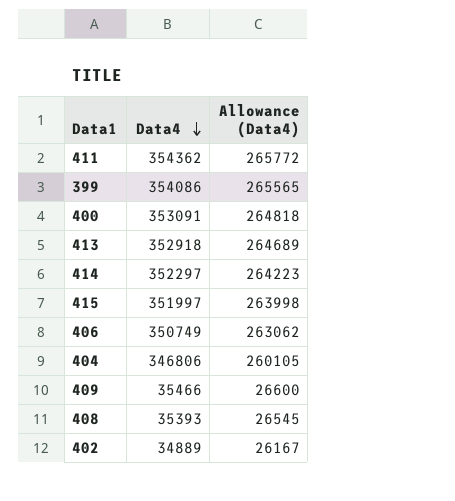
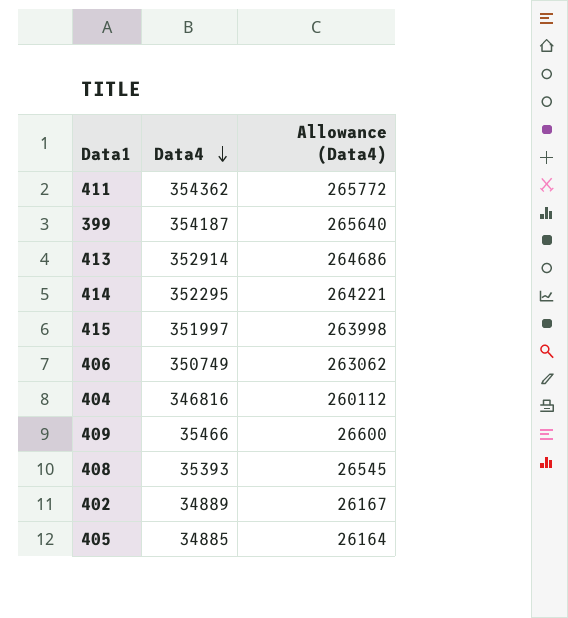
row 400: 353091 | 264818 -> none
399 | Data4: 354086 -> 354187
399 | Allowance (Data4): 265565 -> 265640
413 | Data4: 352918 -> 352914
413 | Allowance (Data4): 264689 -> 264686
414 | Data4: 352297 -> 352295
414 | Allowance (Data4): 264223 -> 264221
404 | Data4: 346806 -> 346816
404 | Allowance (Data4): 260105 -> 260112
row 405: none -> 34885 | 26164

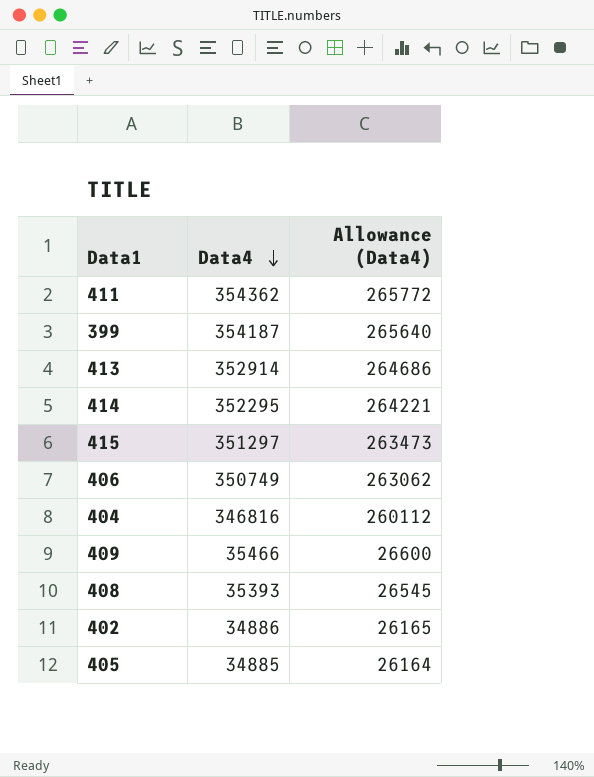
415 | Data4: 351997 -> 351297
415 | Allowance (Data4): 263998 -> 263473
402 | Data4: 34889 -> 34886
402 | Allowance (Data4): 26167 -> 26165

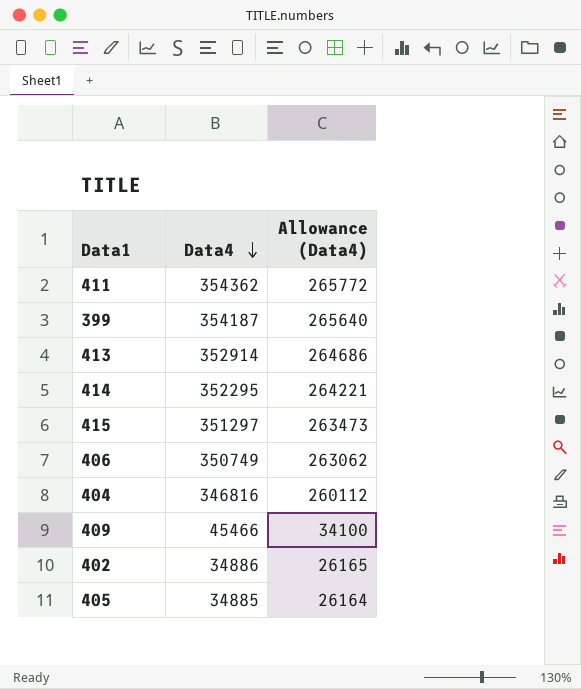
row 408: 35393 | 26545 -> none
409 | Data4: 35466 -> 45466
409 | Allowance (Data4): 26600 -> 34100

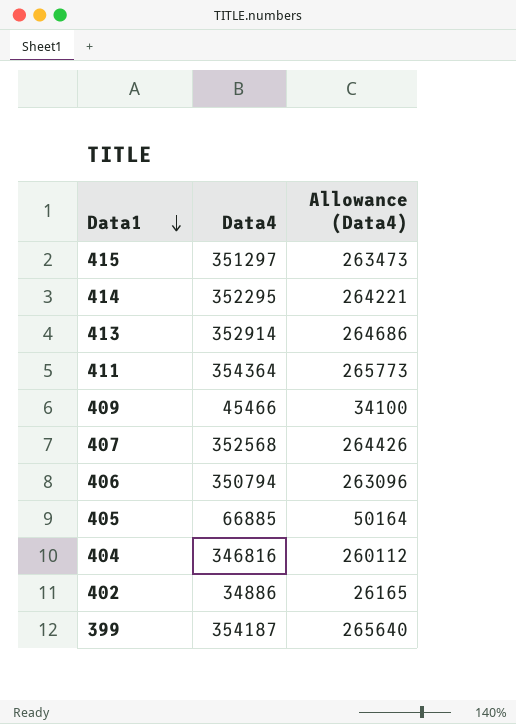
row order: Data4 descending -> Data1 descending
411 | Data4: 354362 -> 354364
411 | Allowance (Data4): 265772 -> 265773
row 407: none -> 352568 | 264426
406 | Data4: 350749 -> 350794
406 | Allowance (Data4): 263062 -> 263096
405 | Data4: 34885 -> 66885
405 | Allowance (Data4): 26164 -> 50164

